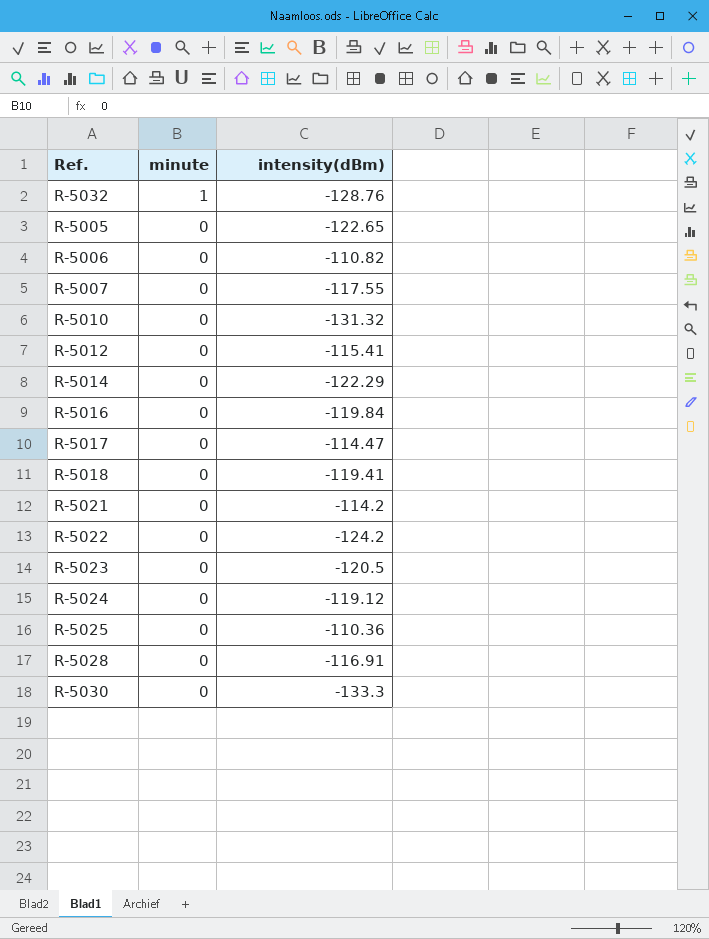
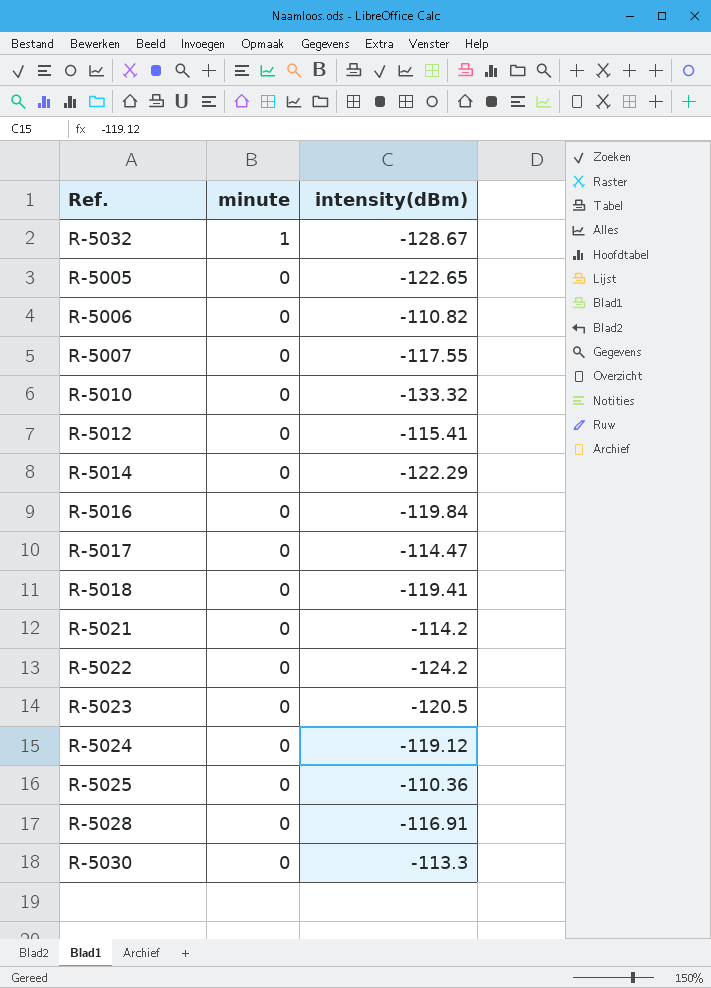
R-5032 | intensity(dBm): -128.76 -> -128.67
R-5010 | intensity(dBm): -131.32 -> -133.32
R-5030 | intensity(dBm): -133.3 -> -113.3

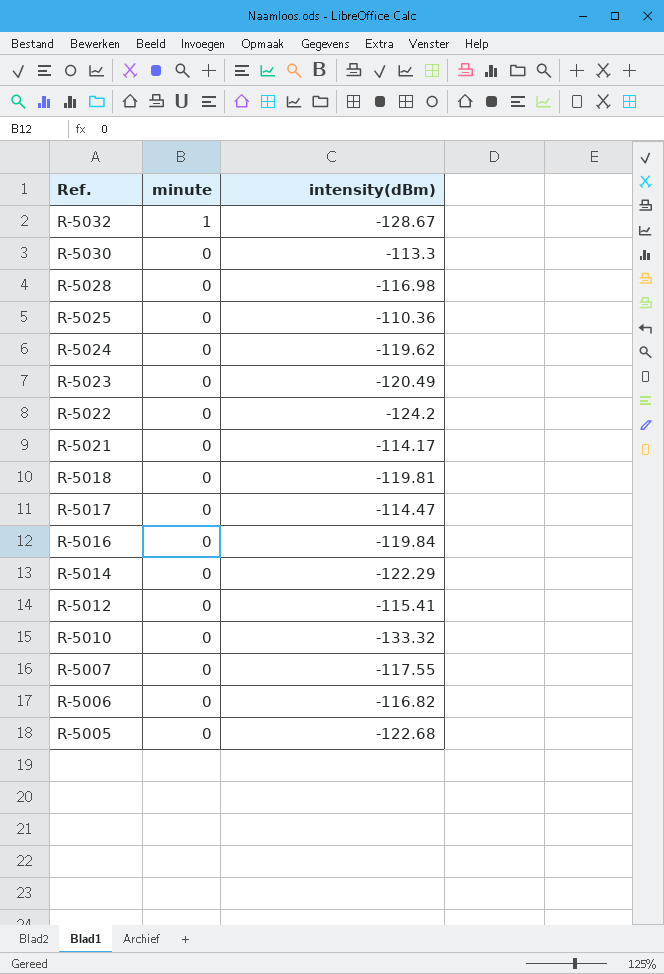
row order: minute descending -> Ref. descending
R-5028 | intensity(dBm): -116.91 -> -116.98
R-5024 | intensity(dBm): -119.12 -> -119.62
R-5023 | intensity(dBm): -120.5 -> -120.49
R-5021 | intensity(dBm): -114.2 -> -114.17
R-5018 | intensity(dBm): -119.41 -> -119.81
R-5006 | intensity(dBm): -110.82 -> -116.82
R-5005 | intensity(dBm): -122.65 -> -122.68

